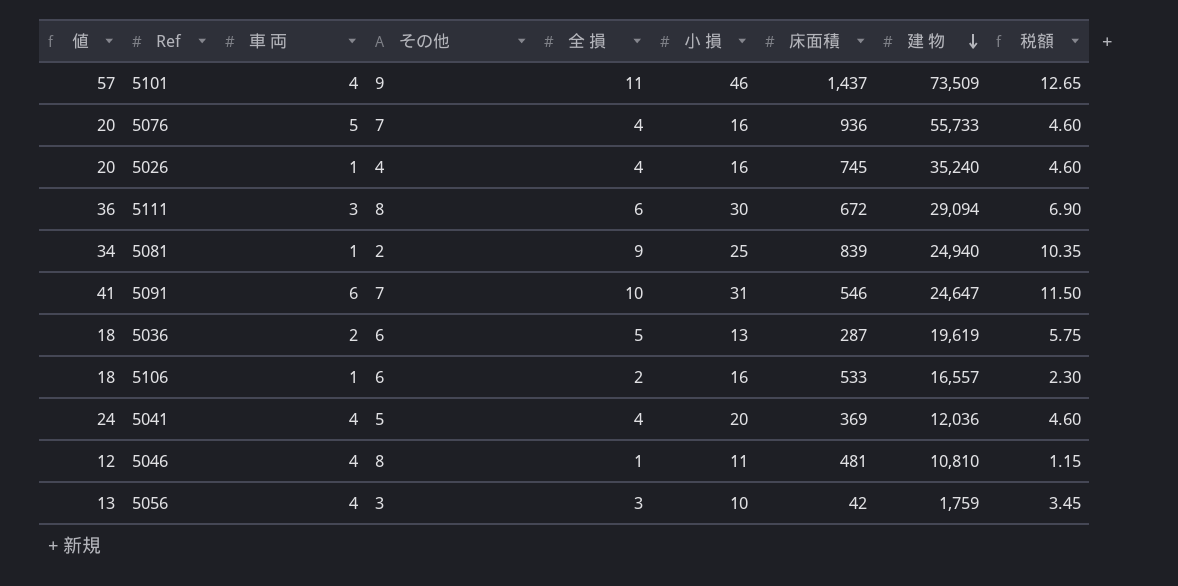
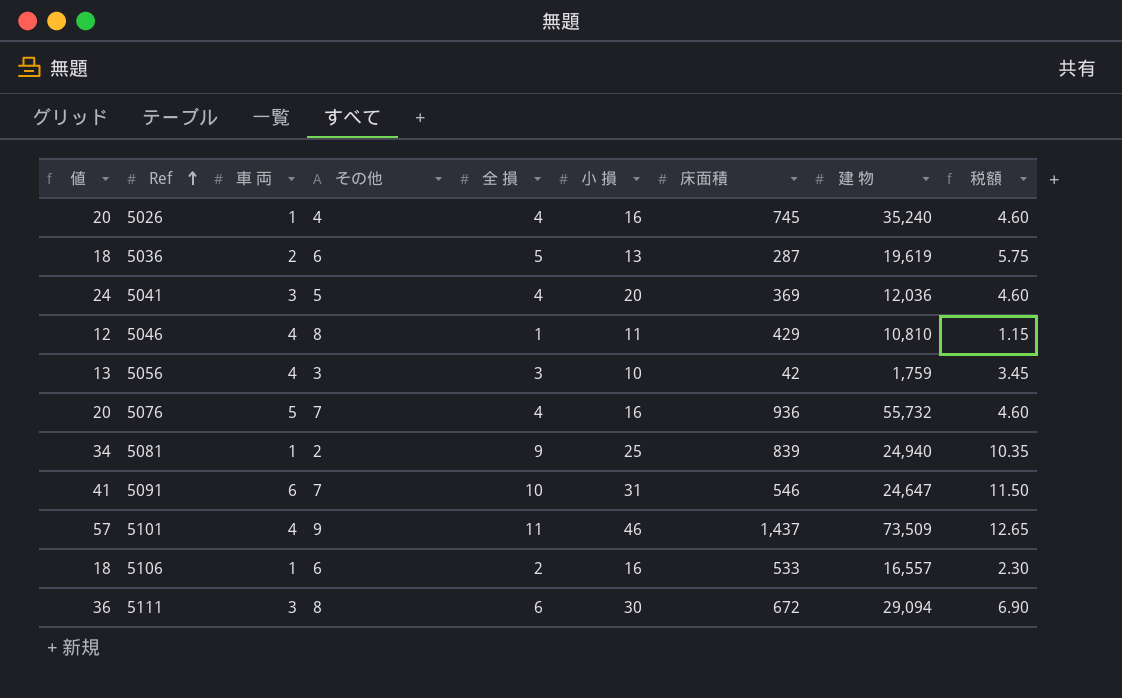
row order: 建 物 descending -> Ref ascending
5041 | 車 両: 4 -> 3
5046 | 床面積: 481 -> 429
5076 | 建 物: 55,733 -> 55,732

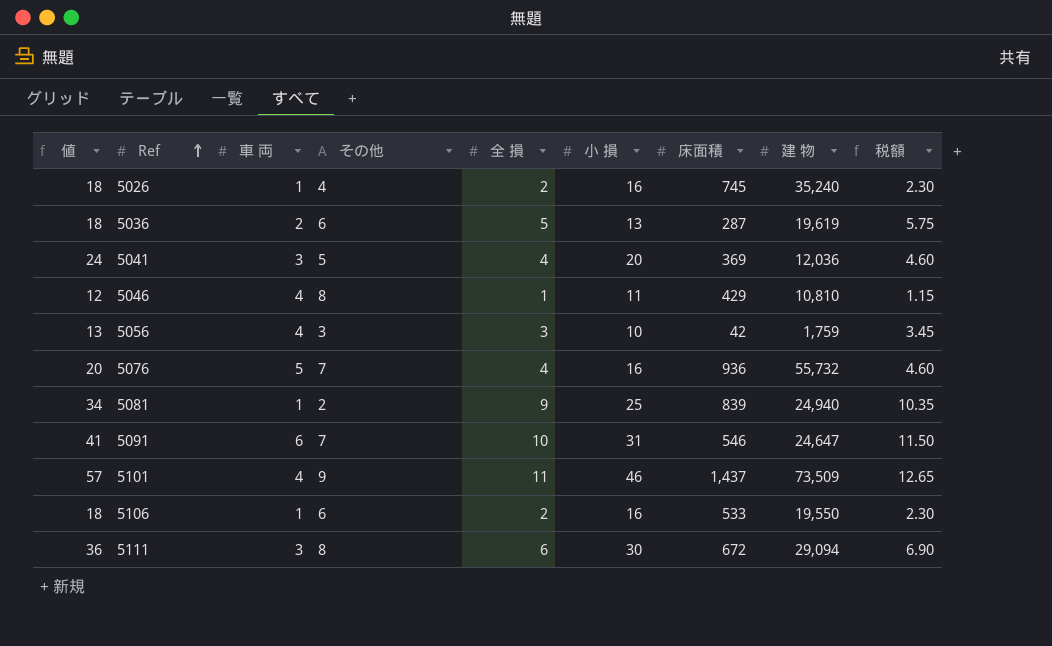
5026 | 値: 20 -> 18
5026 | 全 損: 4 -> 2
5026 | 税額: 4.60 -> 2.30
5106 | 建 物: 16,557 -> 19,550

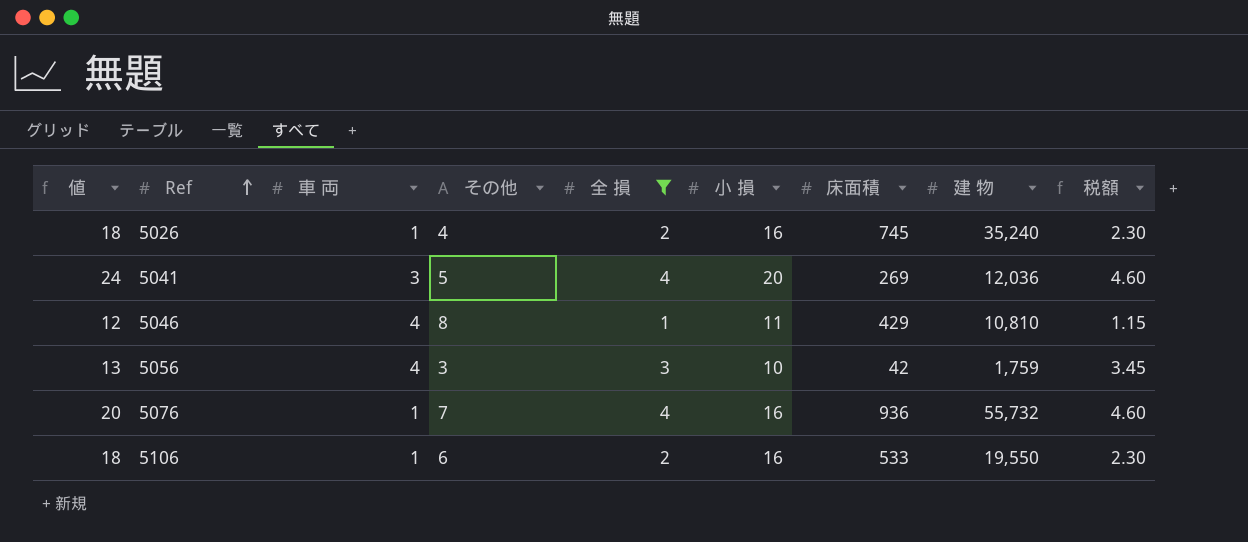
filter: none -> 全 損 <= 4
5041 | 床面積: 369 -> 269
5076 | 車 両: 5 -> 1

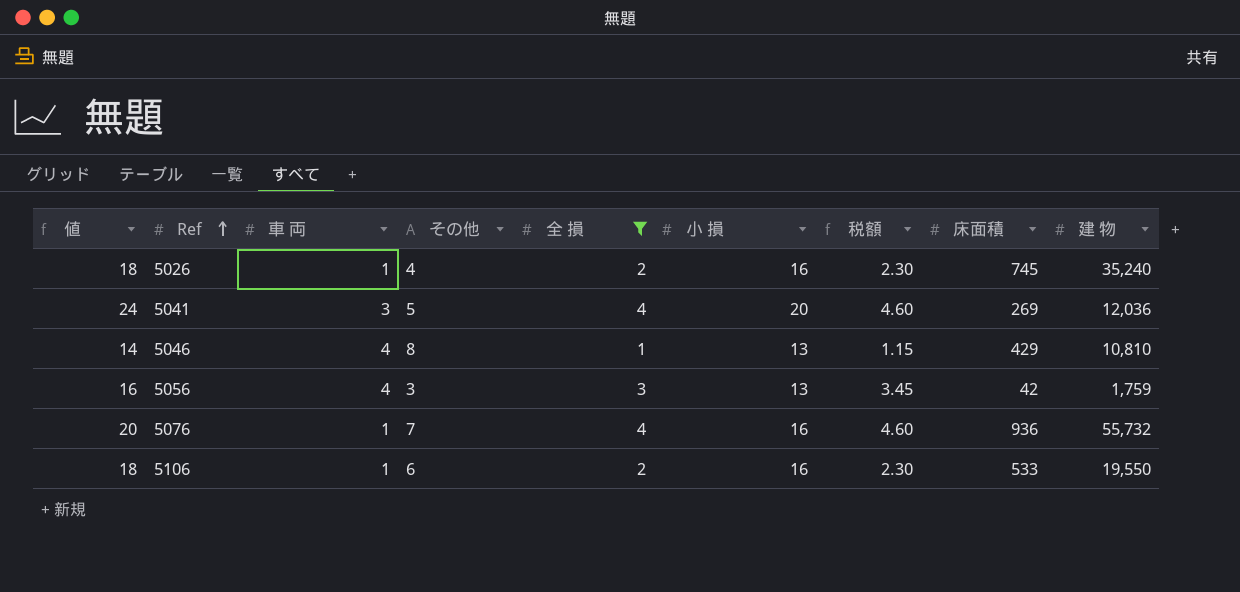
column 税額 | position: 9 -> 7
5046 | 値: 12 -> 14
5046 | 小 損: 11 -> 13
5056 | 値: 13 -> 16
5056 | 小 損: 10 -> 13

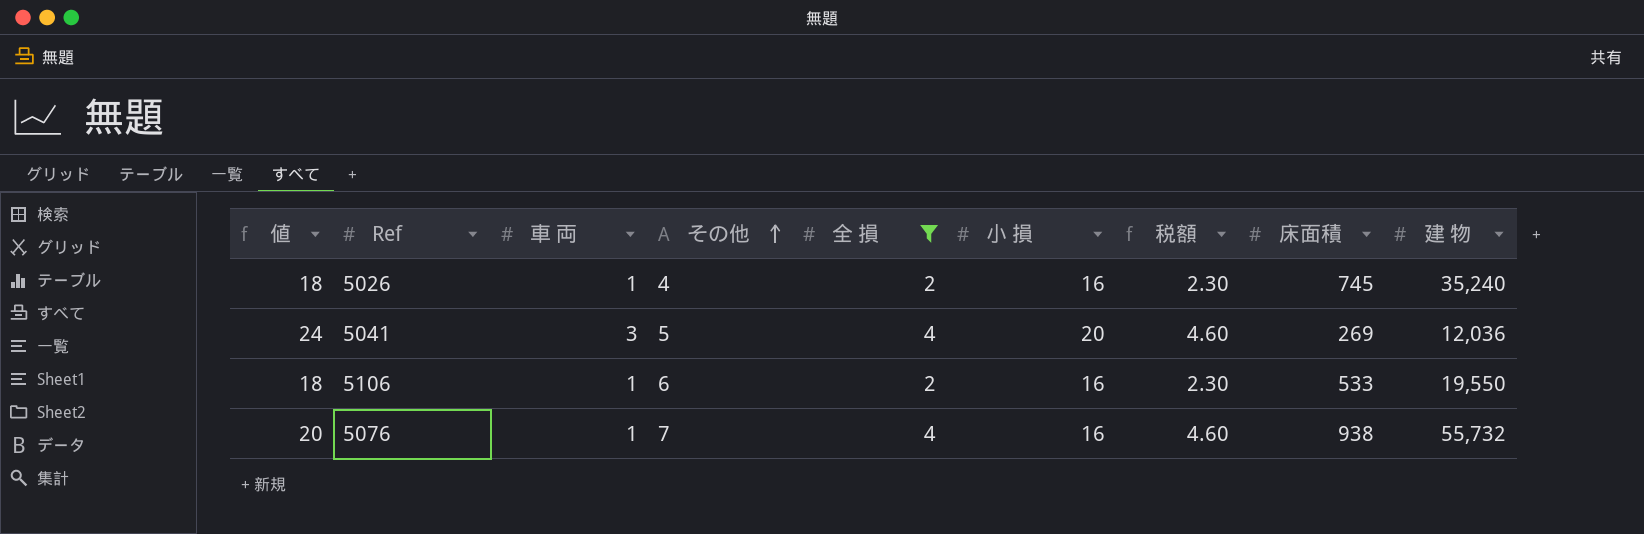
row order: Ref ascending -> その他 ascending
row 5046: 14 | 4 | 8 | 1 | 13 | 1.15 | 429 | 10,810 -> none
row 5056: 16 | 4 | 3 | 3 | 13 | 3.45 | 42 | 1,759 -> none
5076 | 床面積: 936 -> 938

